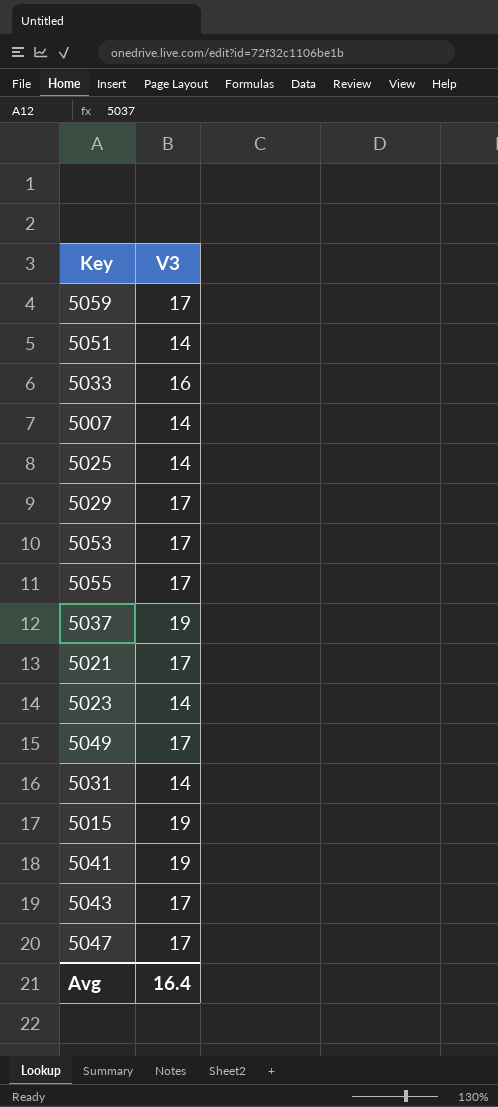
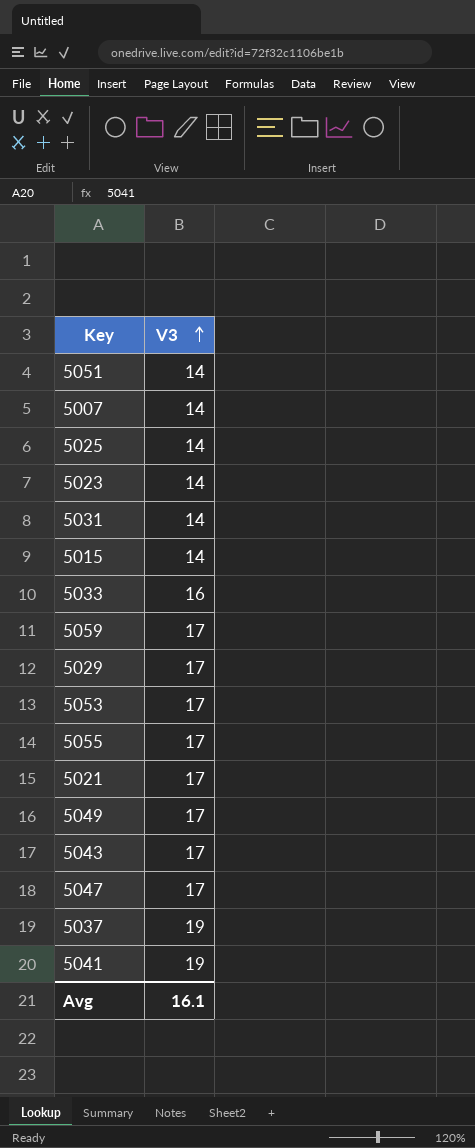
row order: none -> V3 ascending
5015 | V3: 19 -> 14
Avg | V3: 16.4 -> 16.1

